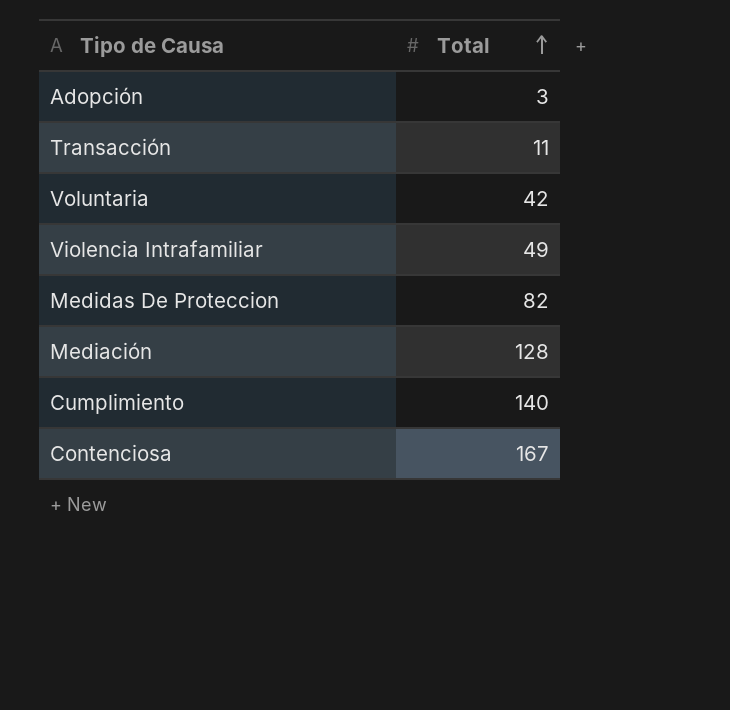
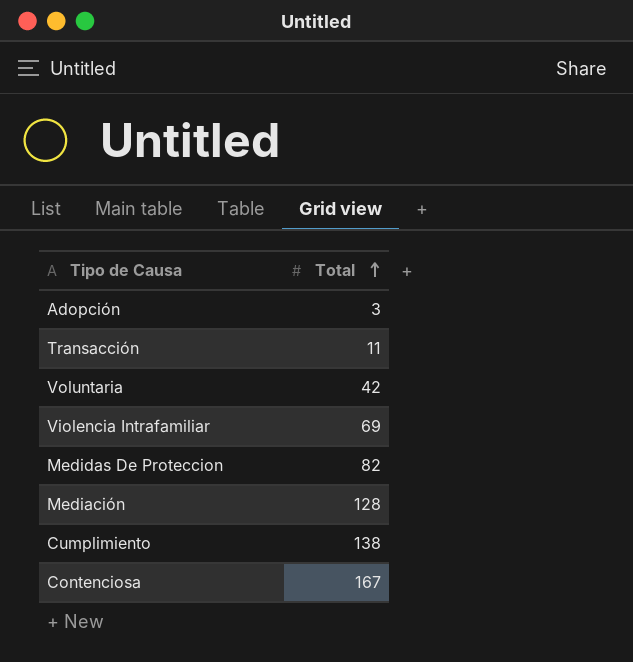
Violencia Intrafamiliar | Total: 49 -> 69
Cumplimiento | Total: 140 -> 138

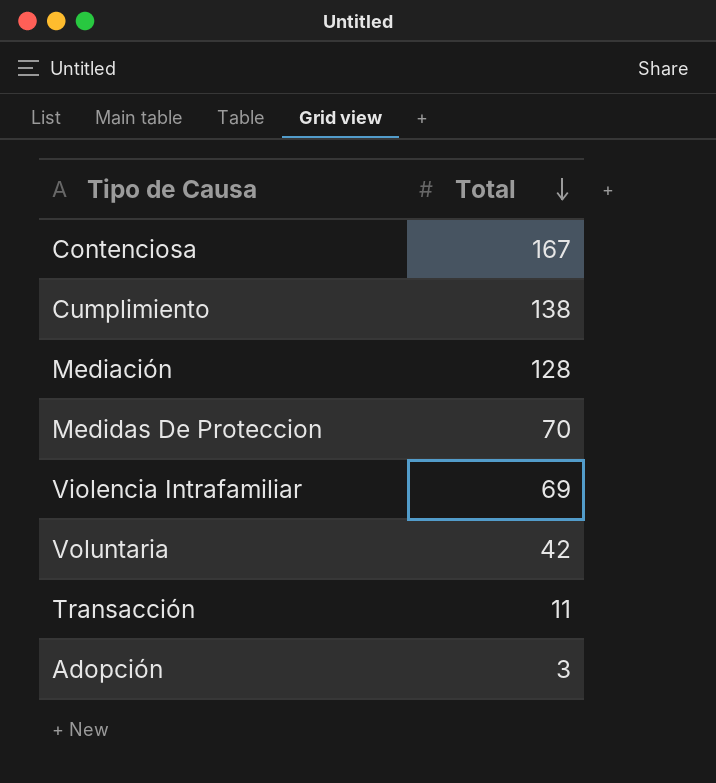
row order: Total ascending -> Total descending
Medidas De Proteccion | Total: 82 -> 70

